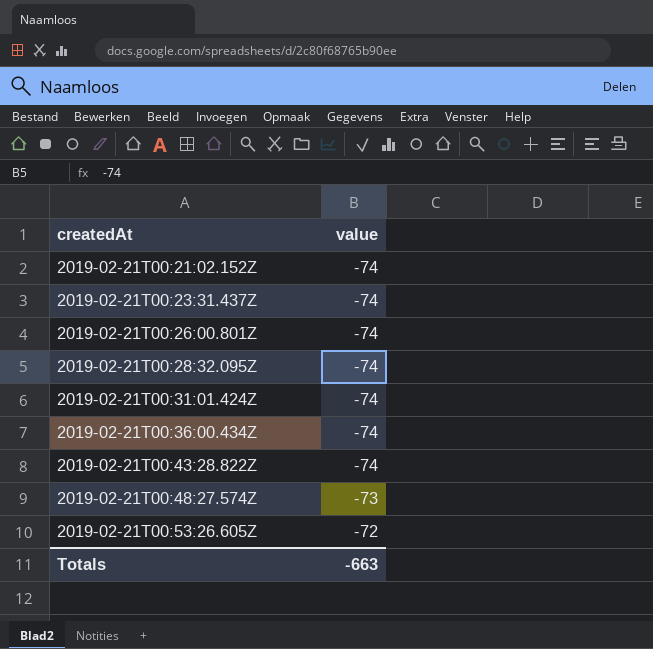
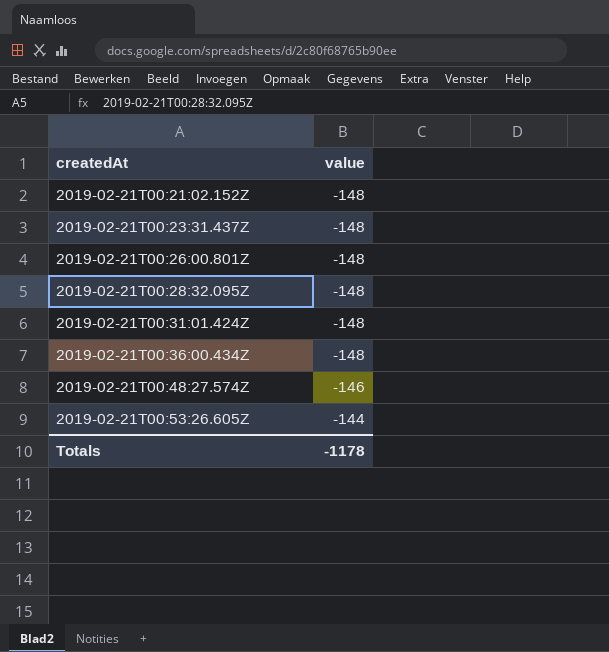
row 2019-02-21T00:43:28.822Z: -74 -> none
2019-02-21T00:21:02.152Z | value: -74 -> -148
2019-02-21T00:23:31.437Z | value: -74 -> -148
2019-02-21T00:26:00.801Z | value: -74 -> -148
2019-02-21T00:28:32.095Z | value: -74 -> -148
2019-02-21T00:31:01.424Z | value: -74 -> -148
2019-02-21T00:36:00.434Z | value: -74 -> -148
2019-02-21T00:48:27.574Z | value: -73 -> -146
2019-02-21T00:53:26.605Z | value: -72 -> -144
Totals | value: -663 -> -1178

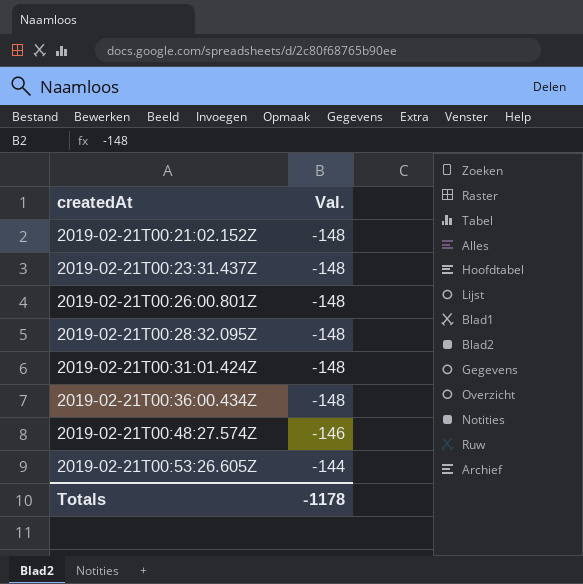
column name: value -> Val.

